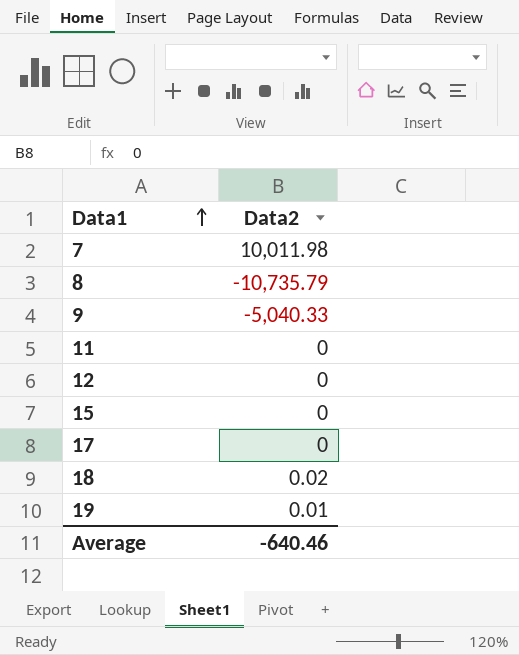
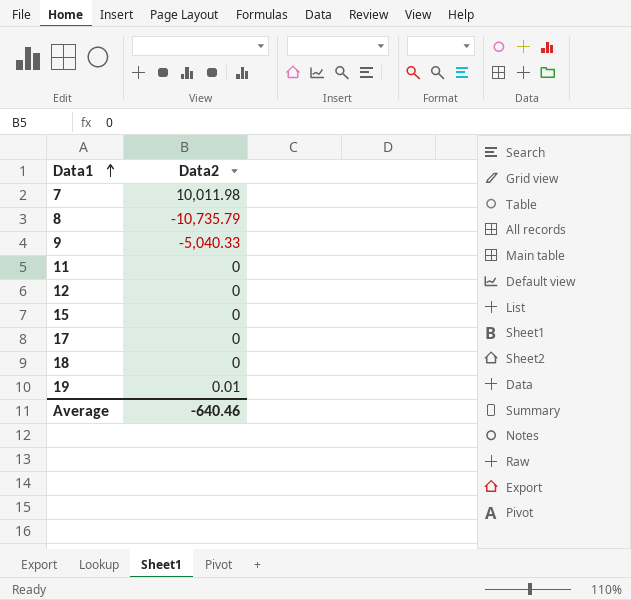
18 | Data2: 0.02 -> 0

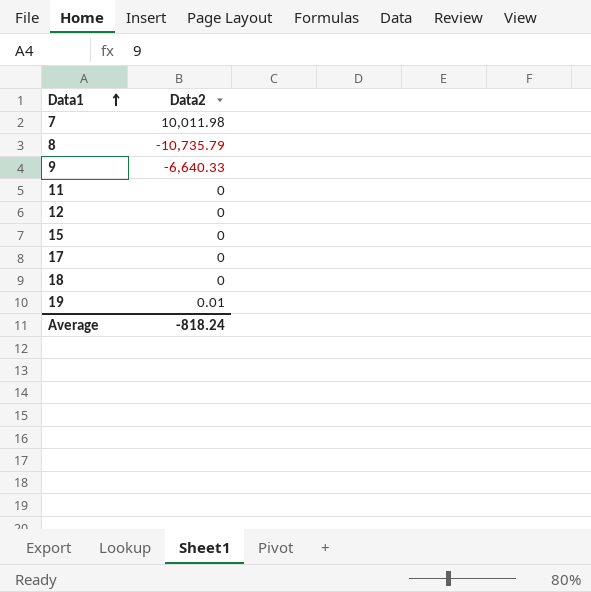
9 | Data2: -5,040.33 -> -6,640.33
Average | Data2: -640.46 -> -818.24

